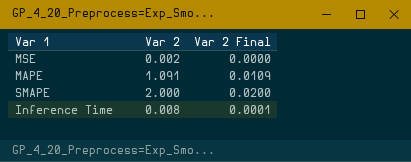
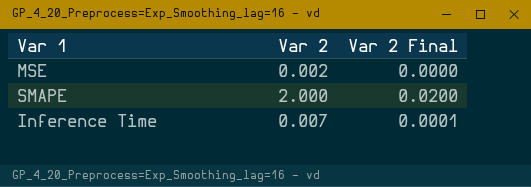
row MAPE: 1.091 | 0.0109 -> none
Inference Time | Var 2: 0.008 -> 0.007

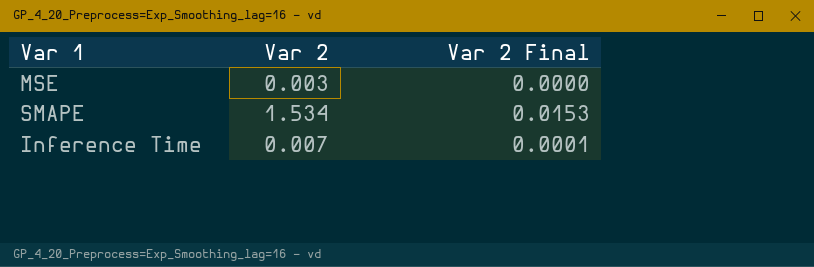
MSE | Var 2: 0.002 -> 0.003
SMAPE | Var 2: 2.000 -> 1.534
SMAPE | Var 2 Final: 0.0200 -> 0.0153

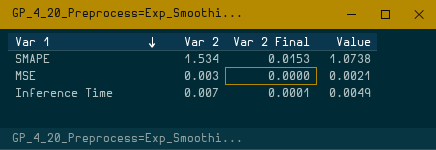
row order: none -> Var 1 descending
column Value | formula: none -> [Var 2] * 0.7

